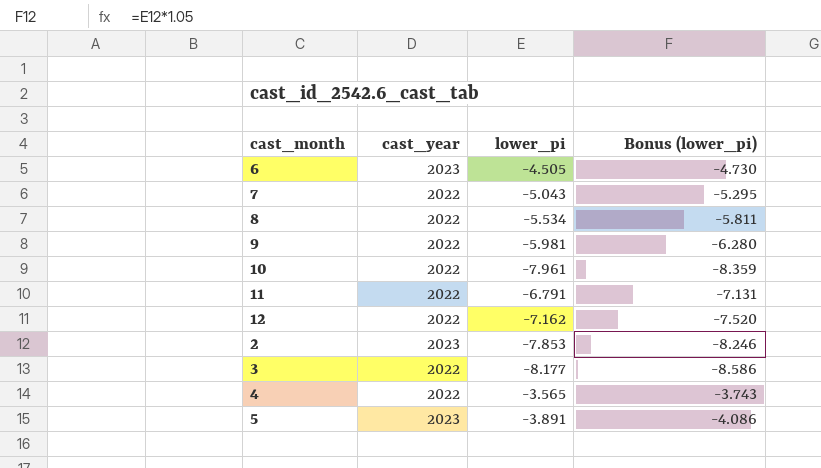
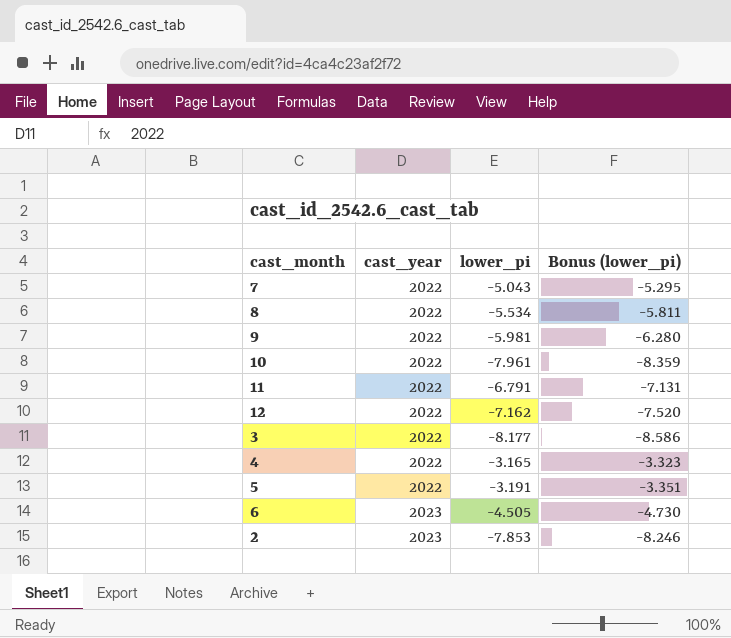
row order: none -> cast_year ascending
4 | lower_pi: -3.565 -> -3.165
4 | Bonus (lower_pi): -3.743 -> -3.323
5 | cast_year: 2023 -> 2022
5 | lower_pi: -3.891 -> -3.191
5 | Bonus (lower_pi): -4.086 -> -3.351

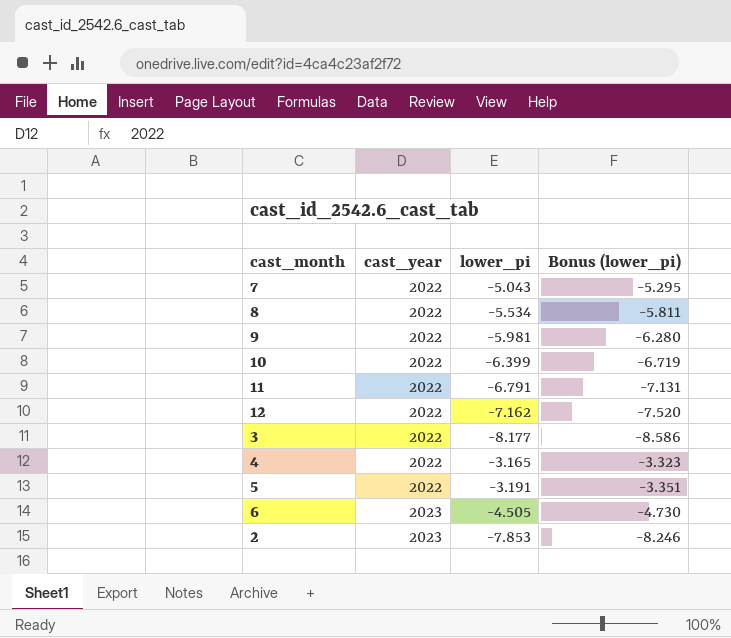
10 | lower_pi: -7.961 -> -6.399
10 | Bonus (lower_pi): -8.359 -> -6.719

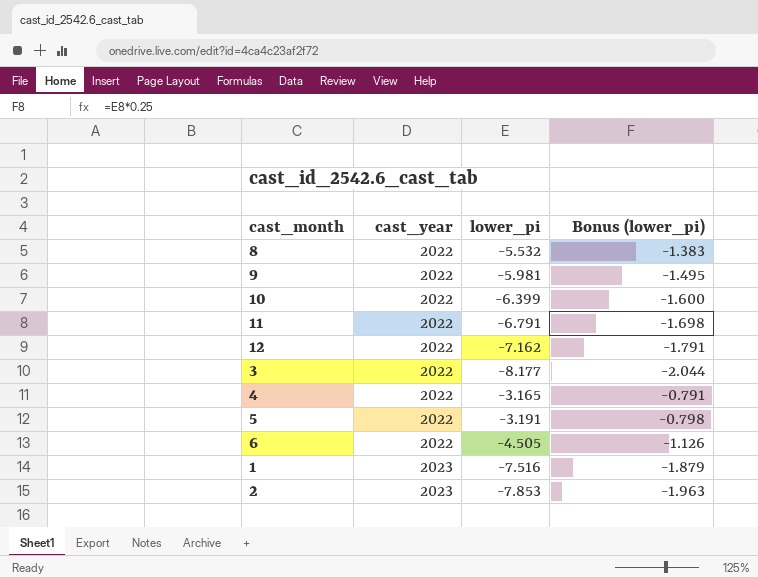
column Bonus (lower_pi) | formula: [lower_pi] * 1.05 -> [lower_pi] * 0.25
row 7: 2022 | -5.043 | -5.295 -> none
8 | lower_pi: -5.534 -> -5.532
6 | cast_year: 2023 -> 2022
row 1: none -> 2023 | -7.516 | -1.879

